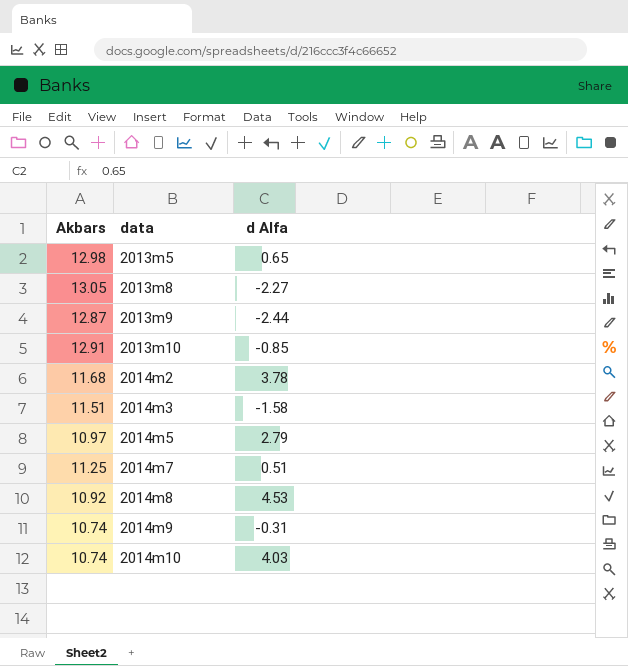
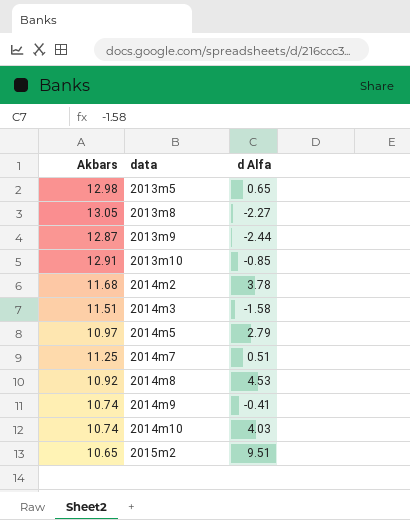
2014m9 | d Alfa: -0.31 -> -0.41
row 2015m2: none -> 10.65 | 9.51

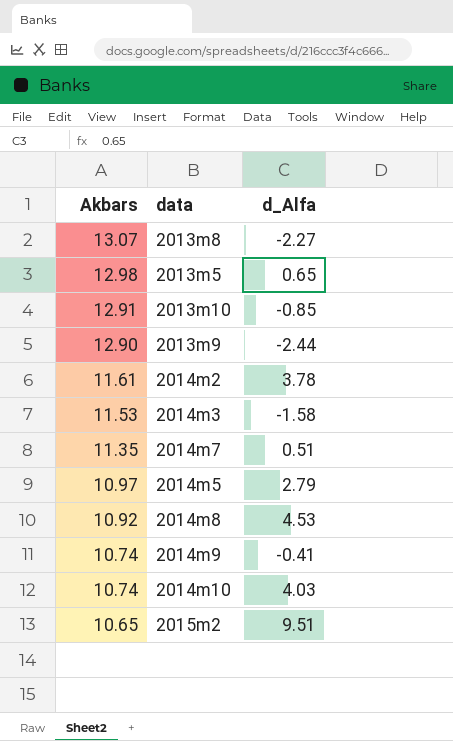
row order: data ascending -> Akbars descending
column name: d Alfa -> d_Alfa
2013m8 | Akbars: 13.05 -> 13.07
2013m9 | Akbars: 12.87 -> 12.90
2014m2 | Akbars: 11.68 -> 11.61
2014m3 | Akbars: 11.51 -> 11.53
2014m7 | Akbars: 11.25 -> 11.35

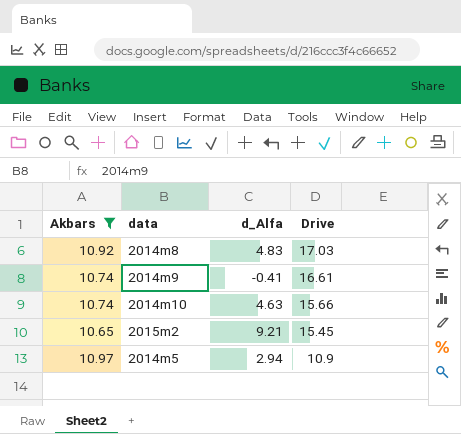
filter: none -> Akbars <= 10.97
row order: Akbars descending -> Drive descending
column Drive | position: none -> 4
2014m8 | d_Alfa: 4.53 -> 4.83
2014m10 | d_Alfa: 4.03 -> 4.63
2015m2 | d_Alfa: 9.51 -> 9.21
2014m5 | d_Alfa: 2.79 -> 2.94

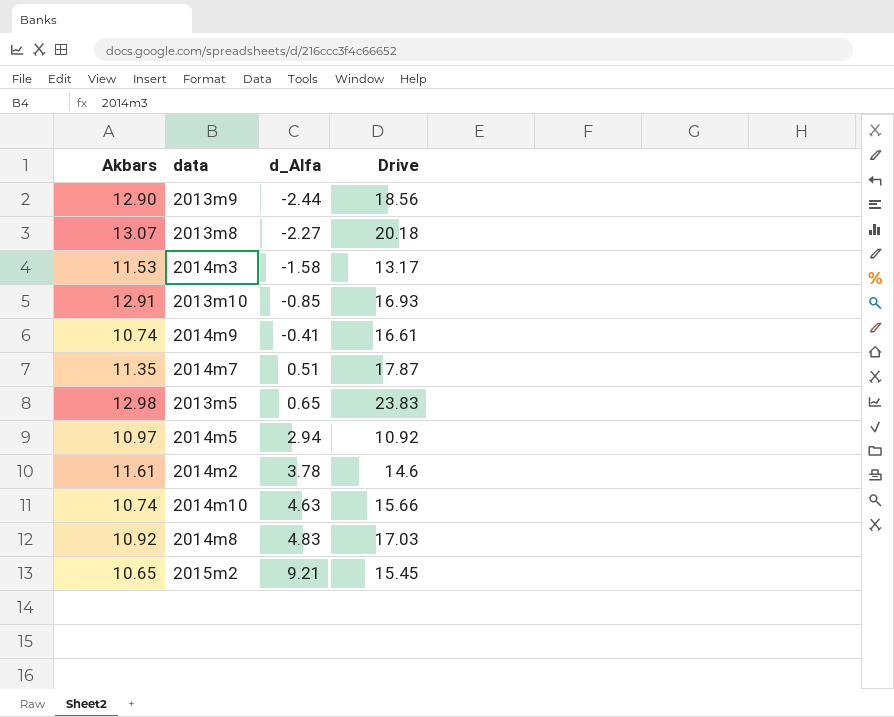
filter: Akbars <= 10.97 -> none
row order: Drive descending -> d_Alfa ascending
2014m5 | Drive: 10.9 -> 10.92

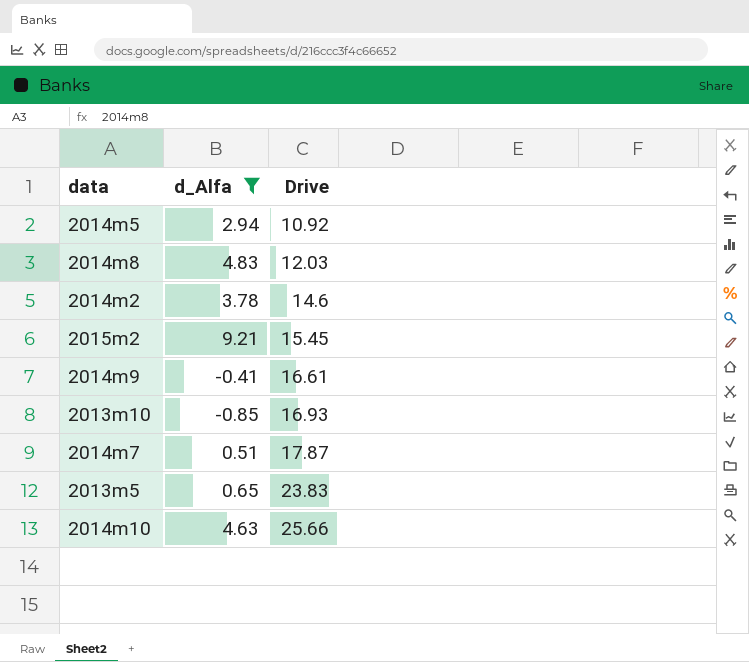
filter: none -> d_Alfa >= -0.85
row order: d_Alfa ascending -> Drive ascending
column Akbars | position: 1 -> none
2014m8 | Drive: 17.03 -> 12.03
2014m10 | Drive: 15.66 -> 25.66

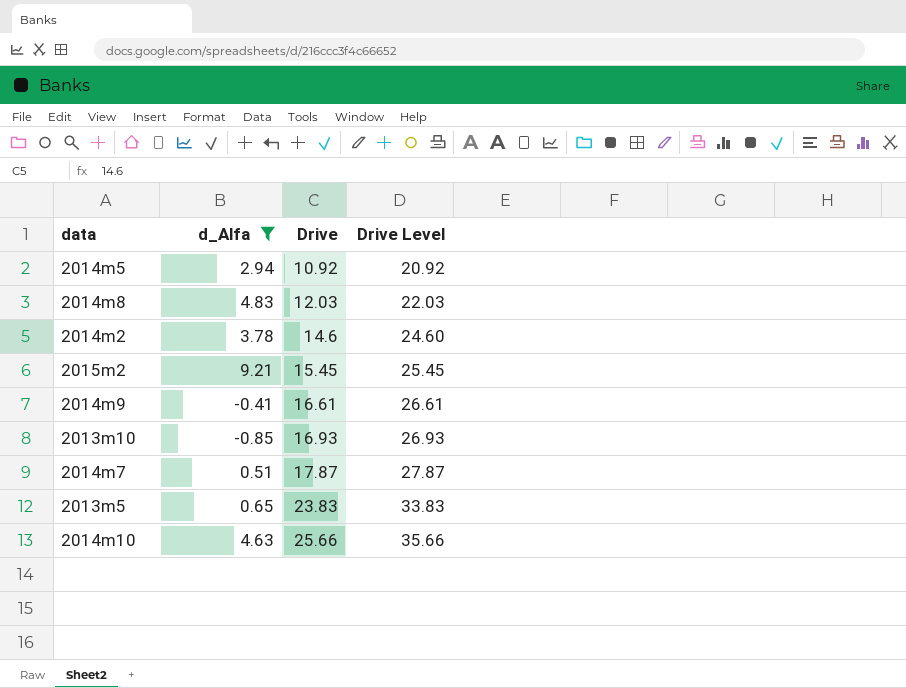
column Drive Level | formula: none -> [Drive] + 10

